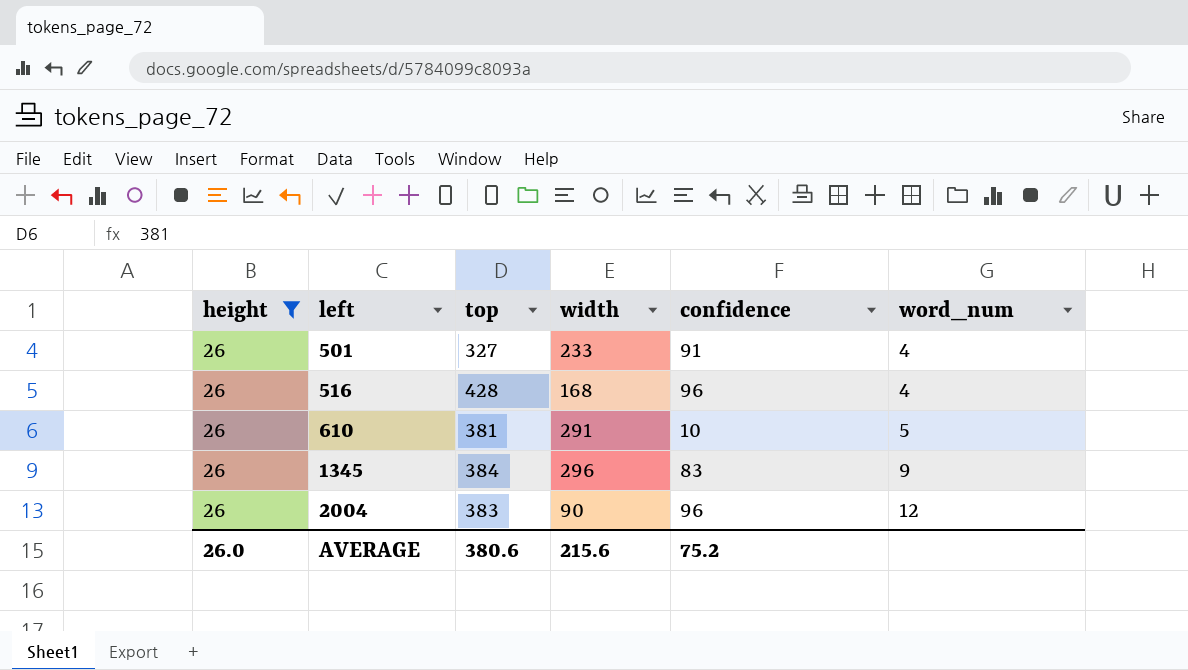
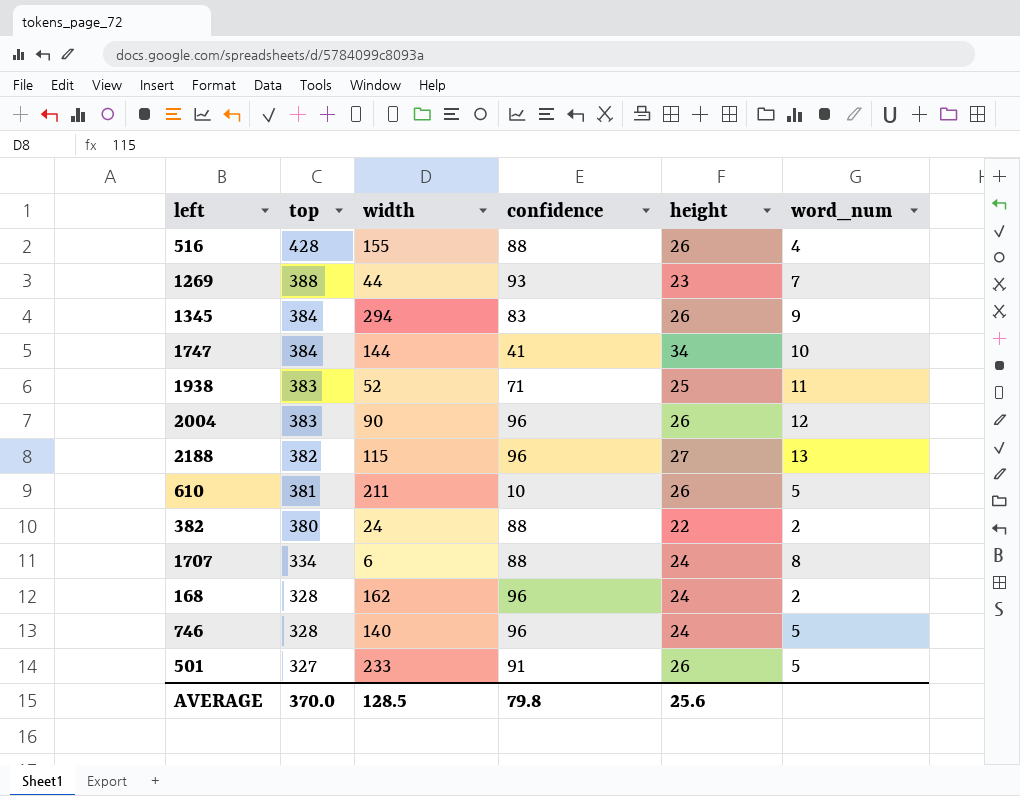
filter: height = 26 -> none
row order: left ascending -> top descending
column height | position: 1 -> 5
516 | width: 168 -> 155
516 | confidence: 96 -> 88
1345 | width: 296 -> 294
610 | width: 291 -> 211
501 | word_num: 4 -> 5
AVERAGE | top: 380.6 -> 370.0
AVERAGE | width: 215.6 -> 128.5
AVERAGE | confidence: 75.2 -> 79.8
AVERAGE | height: 26.0 -> 25.6

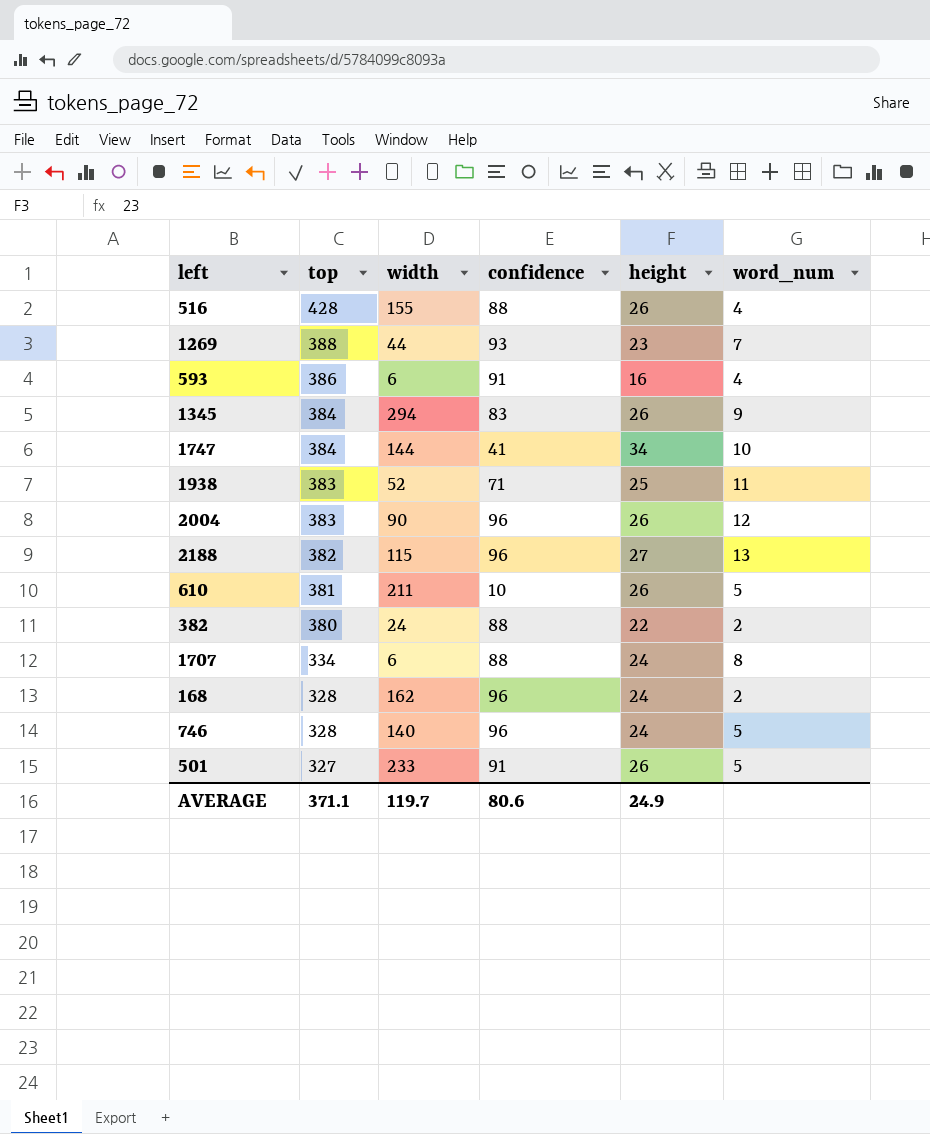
row 593: none -> 386 | 6 | 91 | 16 | 4
AVERAGE | top: 370.0 -> 371.1
AVERAGE | width: 128.5 -> 119.7
AVERAGE | confidence: 79.8 -> 80.6
AVERAGE | height: 25.6 -> 24.9

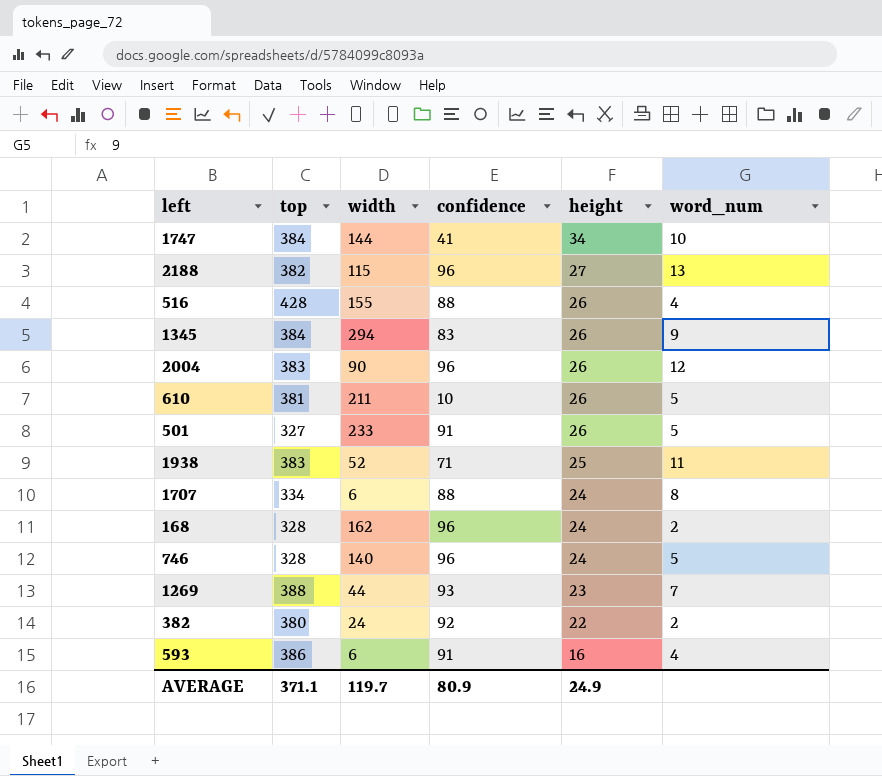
row order: top descending -> height descending
382 | confidence: 88 -> 92
AVERAGE | confidence: 80.6 -> 80.9

